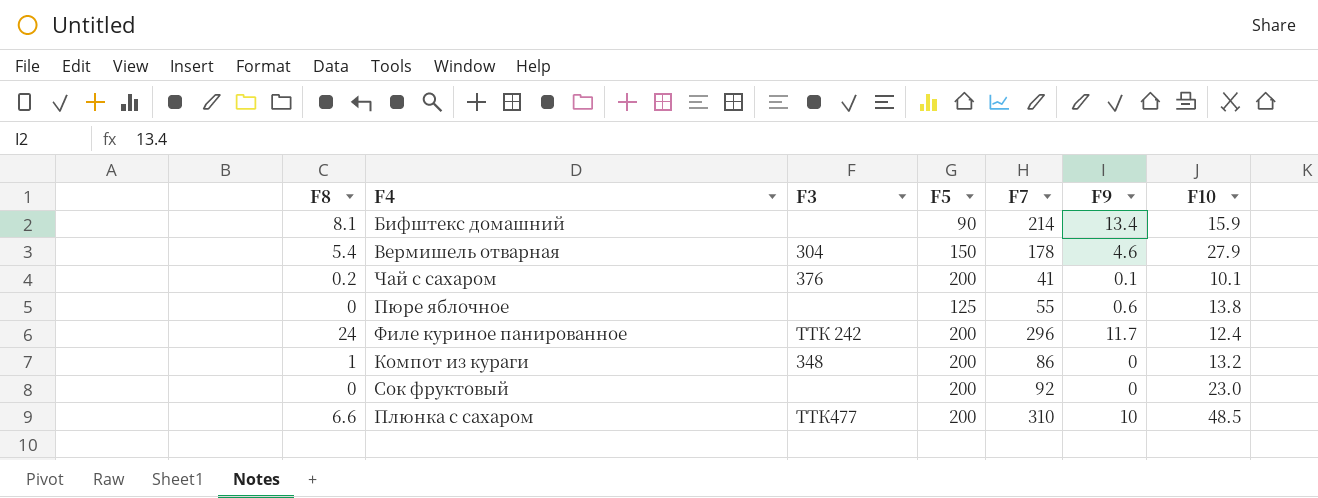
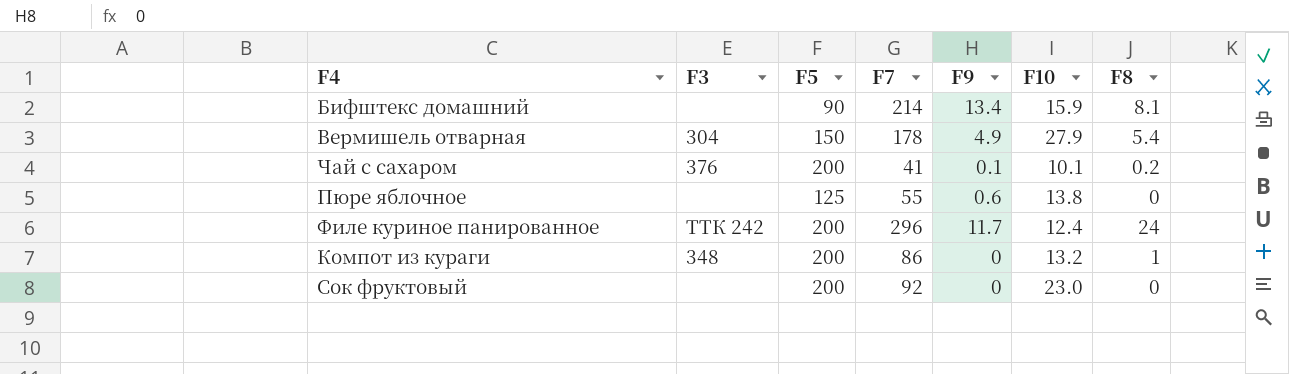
column F8 | position: 1 -> 7
row Плюнка с сахаром: 6.6 | ТТК477 | 200 | 310 | 10 | 48.5 -> none
Вермишель отварная | F9: 4.6 -> 4.9

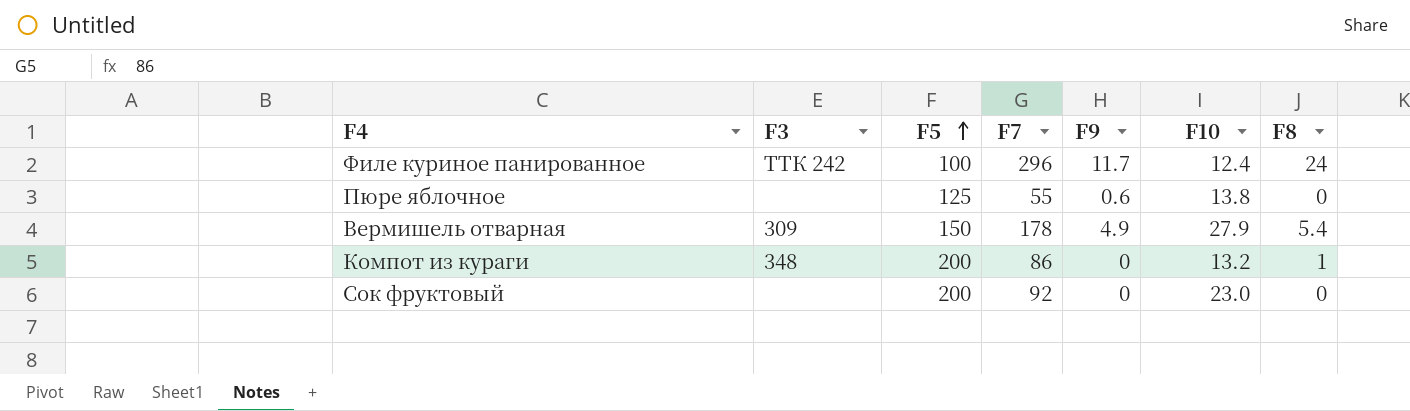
row order: none -> F5 ascending
row Бифштекс домашний: none | 90 | 214 | 13.4 | 15.9 | 8.1 -> none
row Чай с сахаром: 376 | 200 | 41 | 0.1 | 10.1 | 0.2 -> none
Филе куриное панированное | F5: 200 -> 100
Вермишель отварная | F3: 304 -> 309

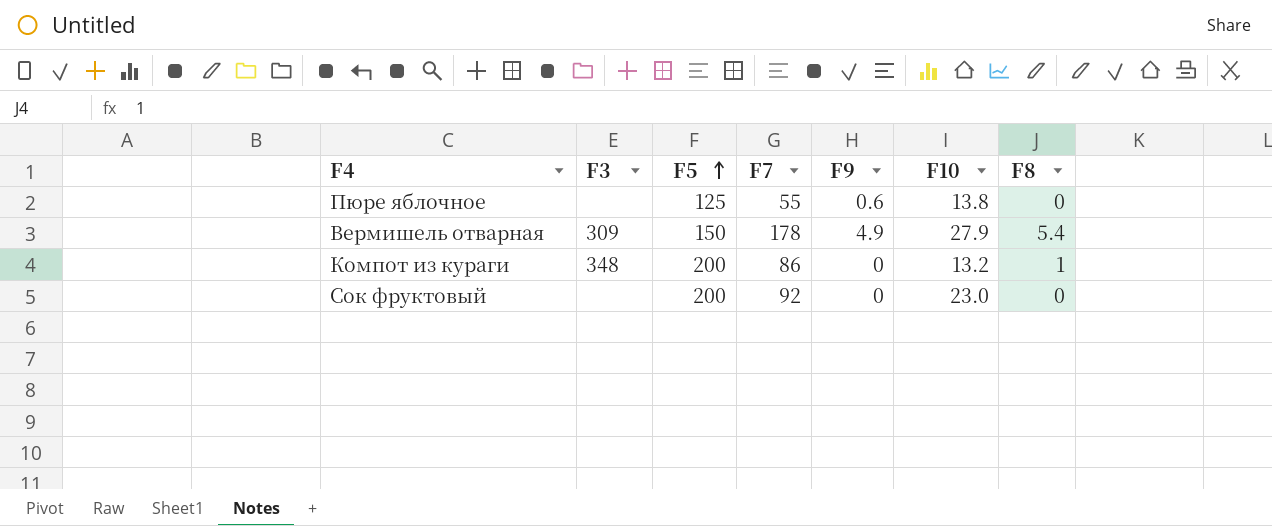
row Филе куриное панированное: ТТК 242 | 100 | 296 | 11.7 | 12.4 | 24 -> none

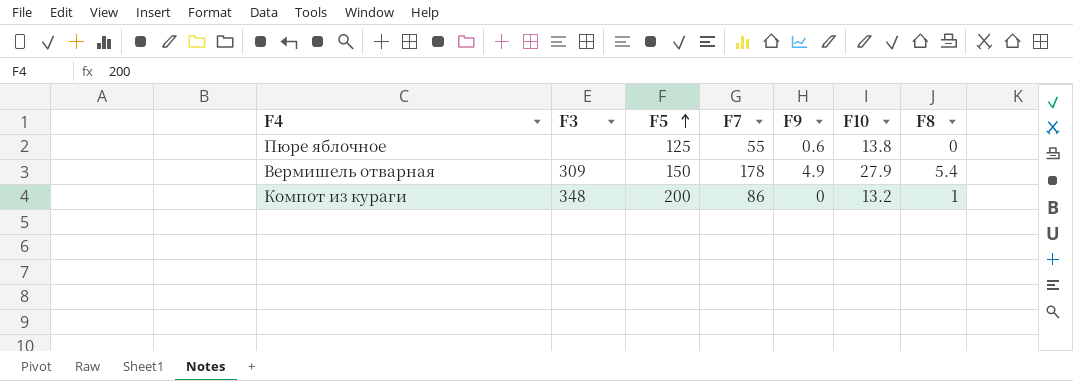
row Сок фруктовый: none | 200 | 92 | 0 | 23.0 | 0 -> none

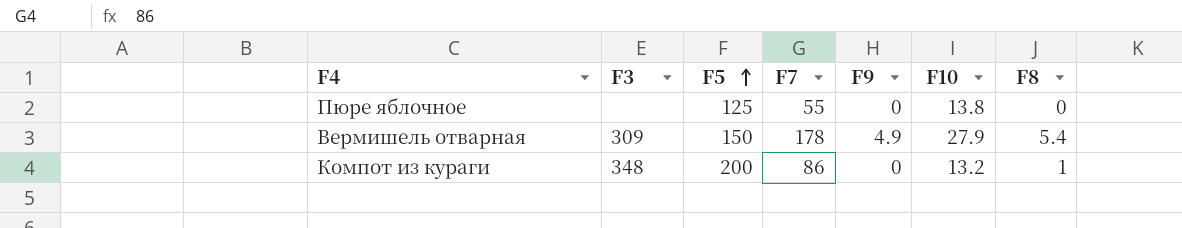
Пюре яблочное | F9: 0.6 -> 0

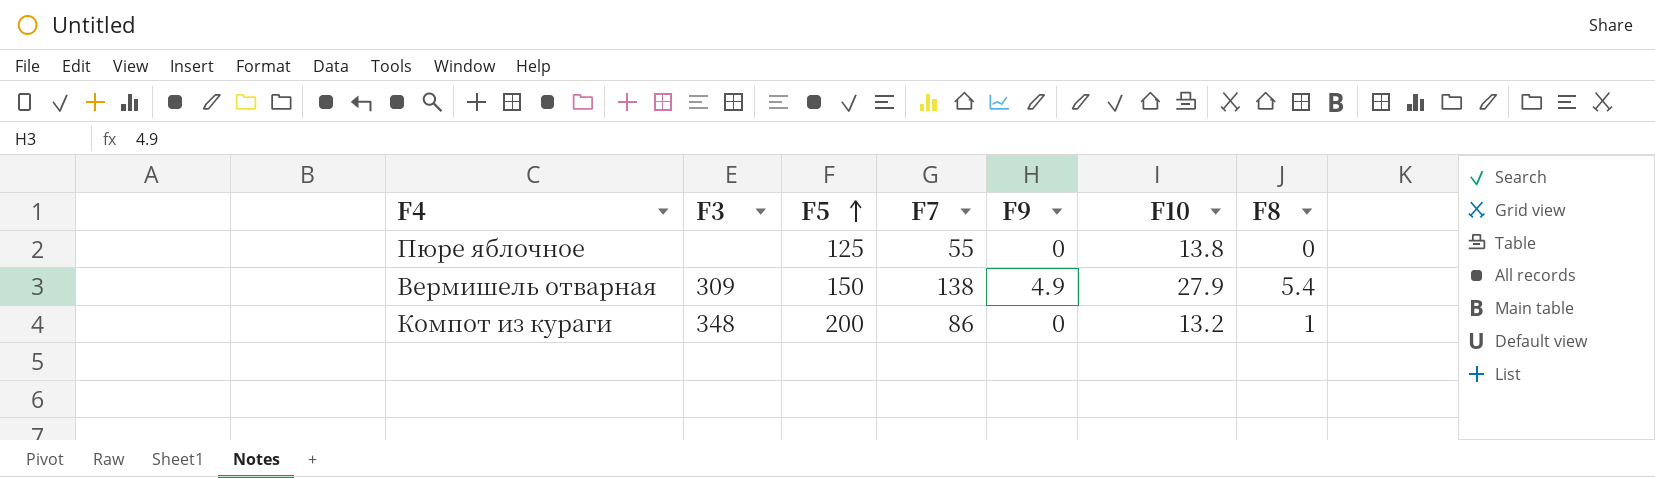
Вермишель отварная | F7: 178 -> 138

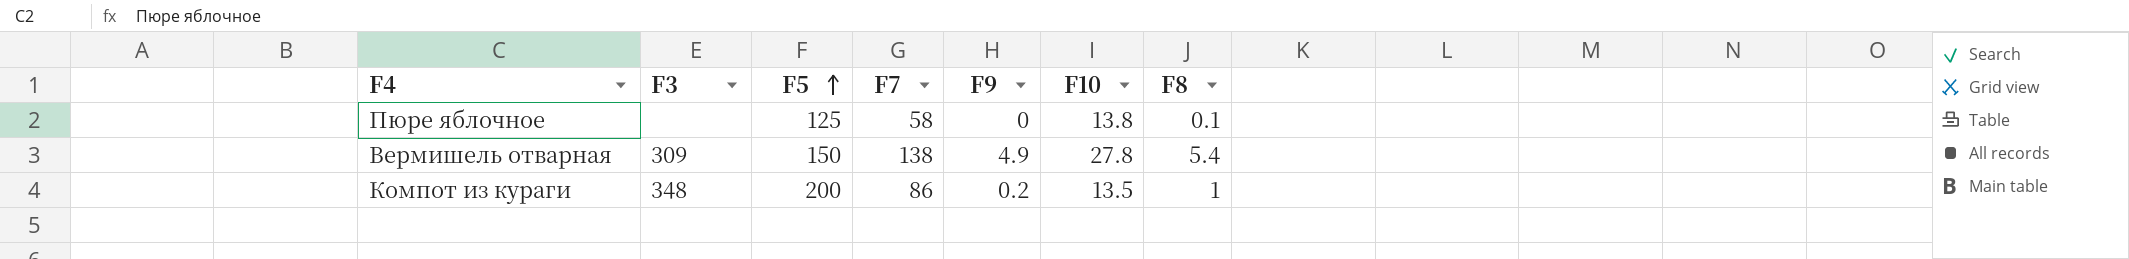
Пюре яблочное | F7: 55 -> 58
Пюре яблочное | F8: 0 -> 0.1
Вермишель отварная | F10: 27.9 -> 27.8
Компот из кураги | F9: 0 -> 0.2
Компот из кураги | F10: 13.2 -> 13.5

